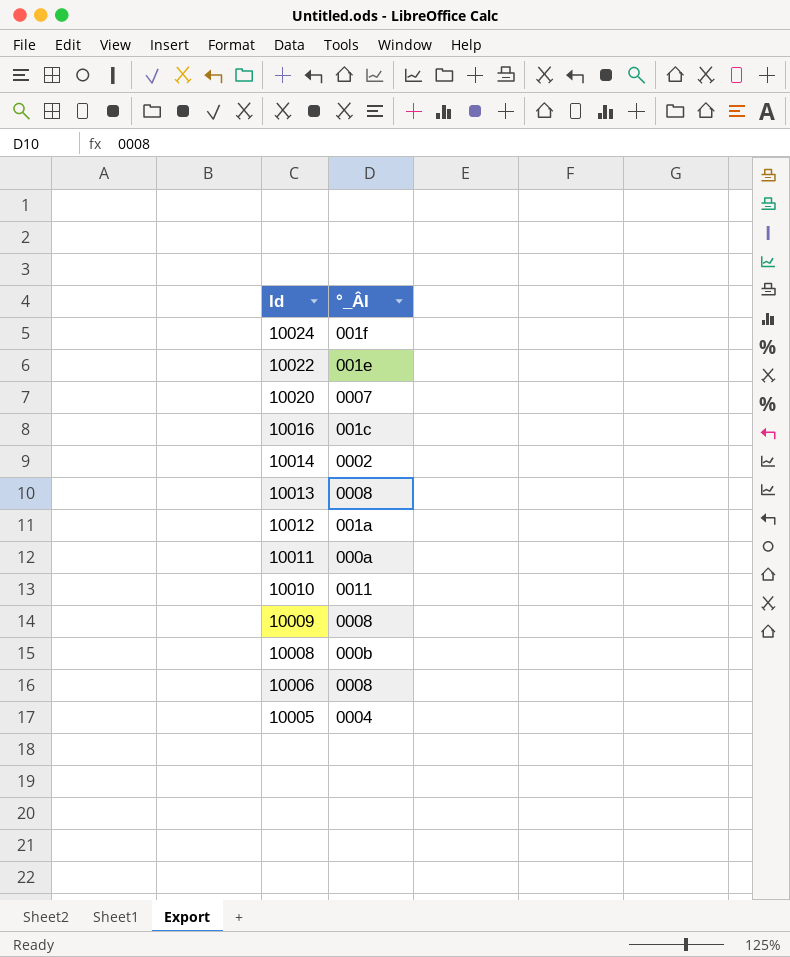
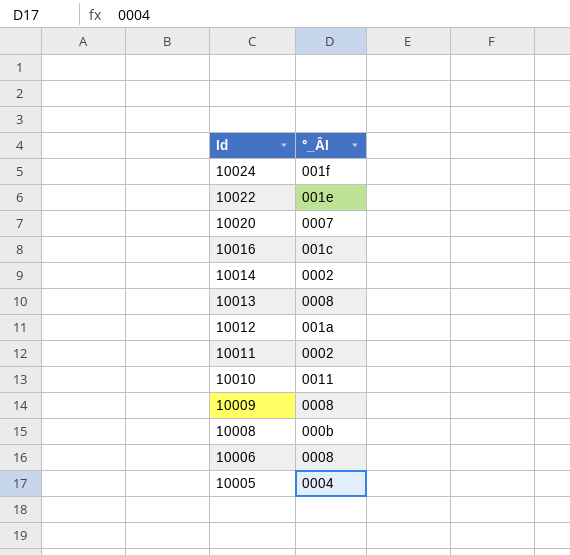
10011 | °_ÂI: 000a -> 0002

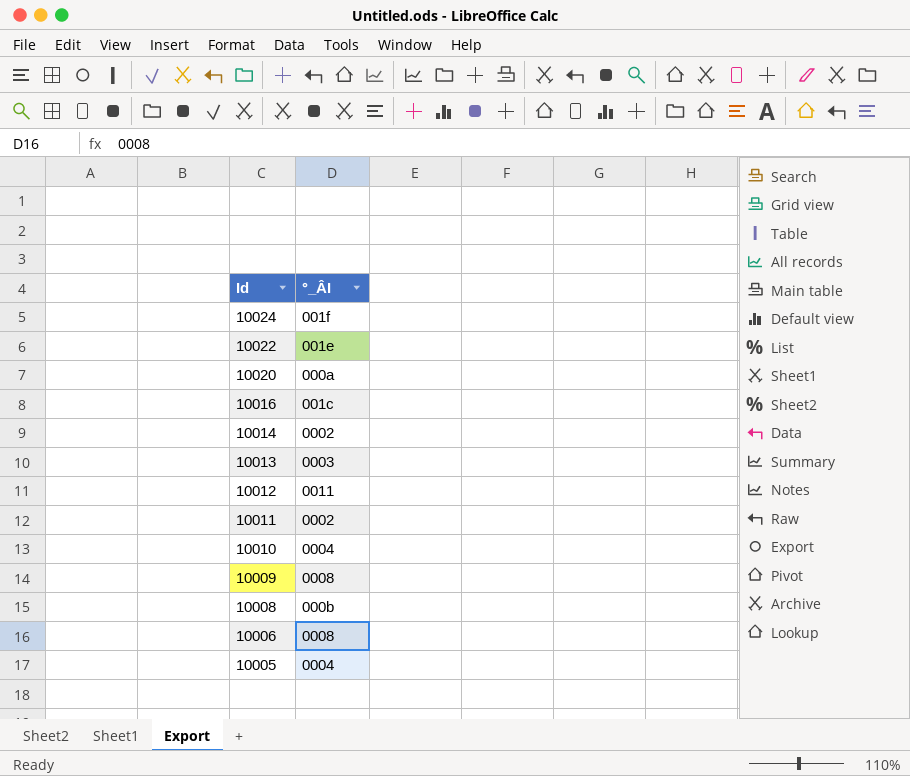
10020 | °_ÂI: 0007 -> 000a
10013 | °_ÂI: 0008 -> 0003
10012 | °_ÂI: 001a -> 0011
10010 | °_ÂI: 0011 -> 0004

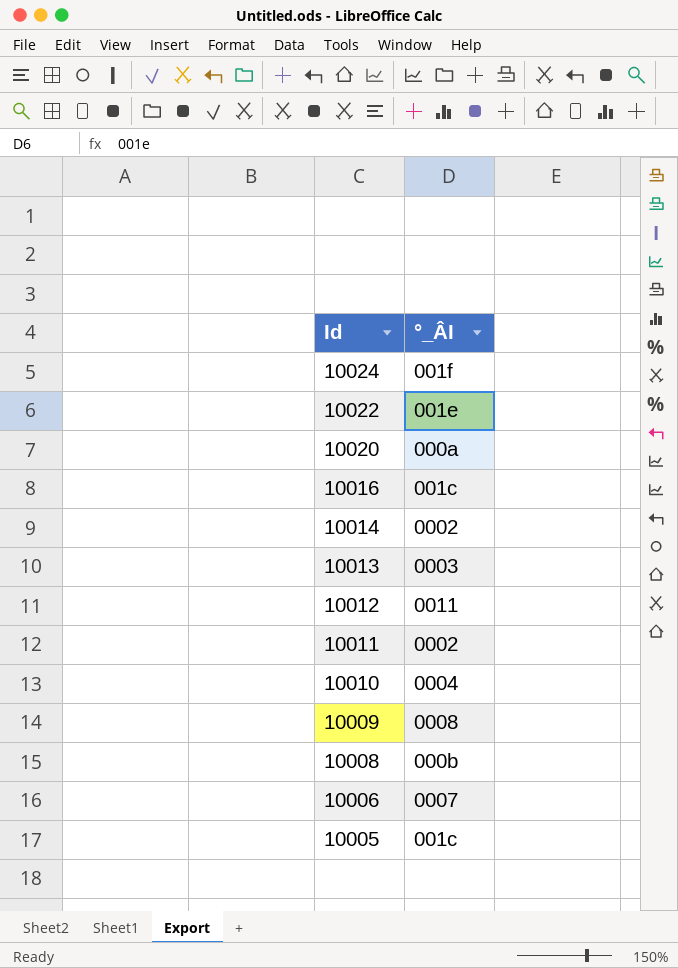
10006 | °_ÂI: 0008 -> 0007
10005 | °_ÂI: 0004 -> 001c

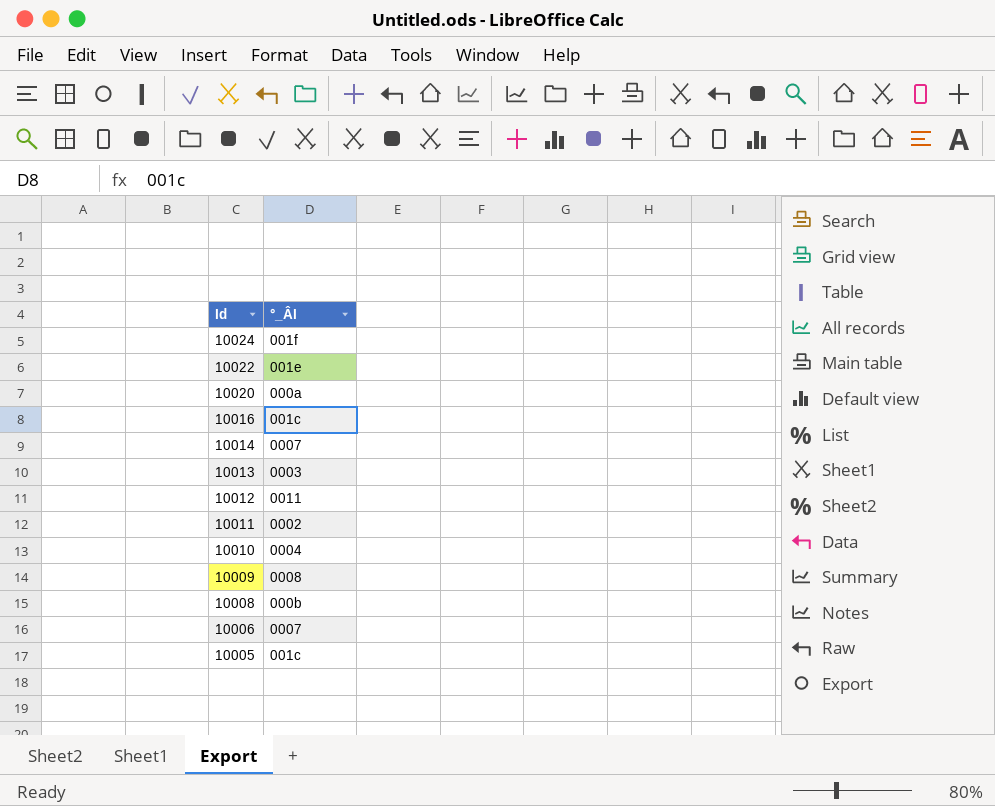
10014 | °_ÂI: 0002 -> 0007

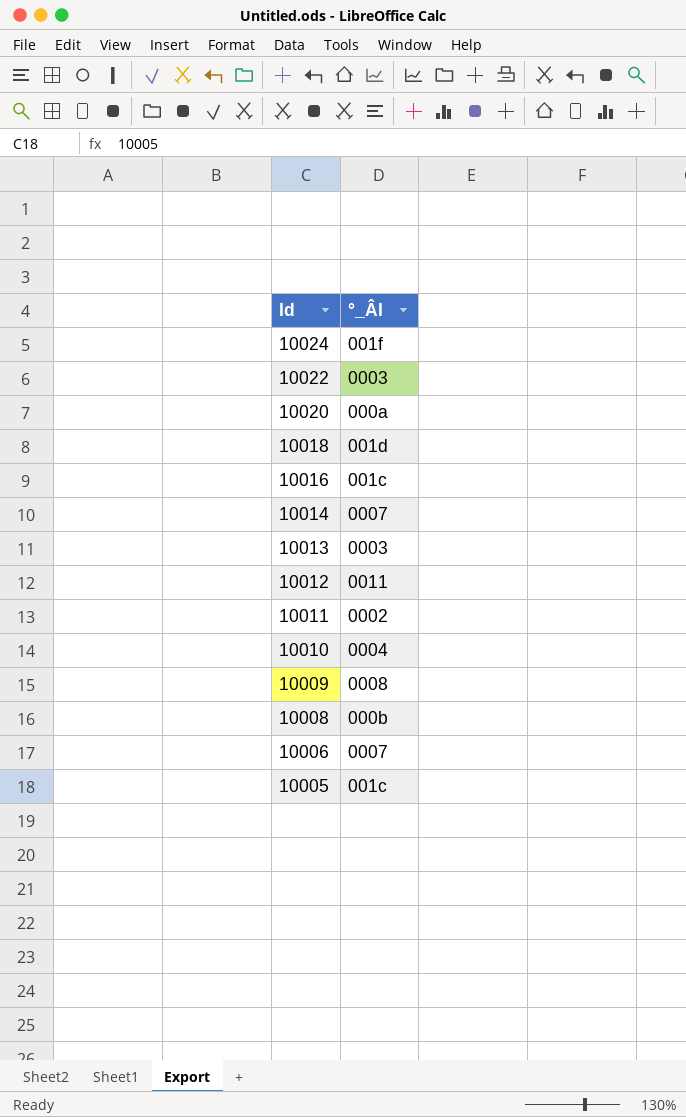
10022 | °_ÂI: 001e -> 0003
row 10018: none -> 001d

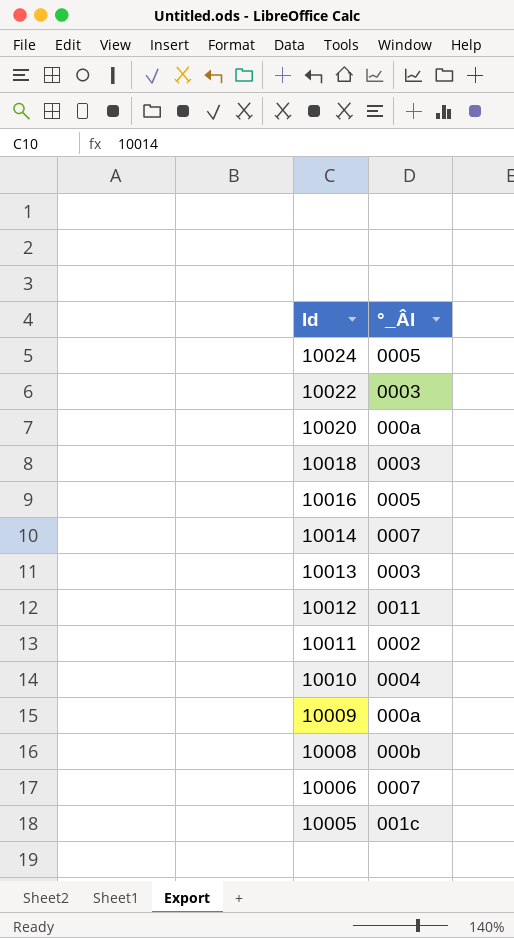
10024 | °_ÂI: 001f -> 0005
10018 | °_ÂI: 001d -> 0003
10016 | °_ÂI: 001c -> 0005
10009 | °_ÂI: 0008 -> 000a

